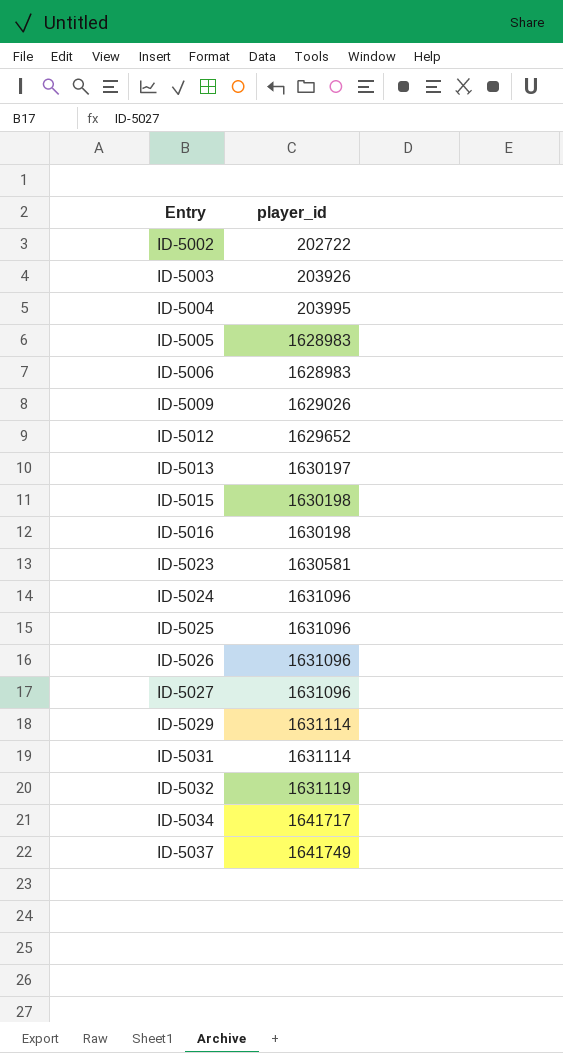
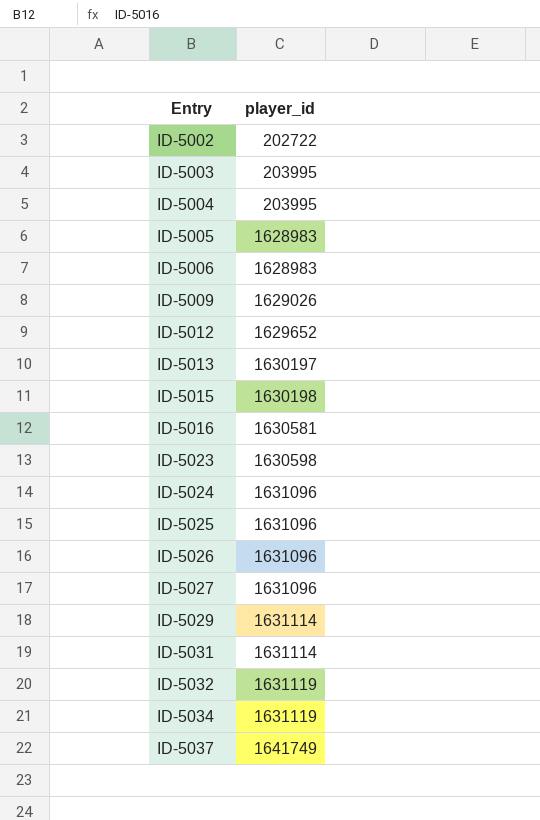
ID-5003 | player_id: 203926 -> 203995
ID-5016 | player_id: 1630198 -> 1630581
ID-5023 | player_id: 1630581 -> 1630598
ID-5034 | player_id: 1641717 -> 1631119

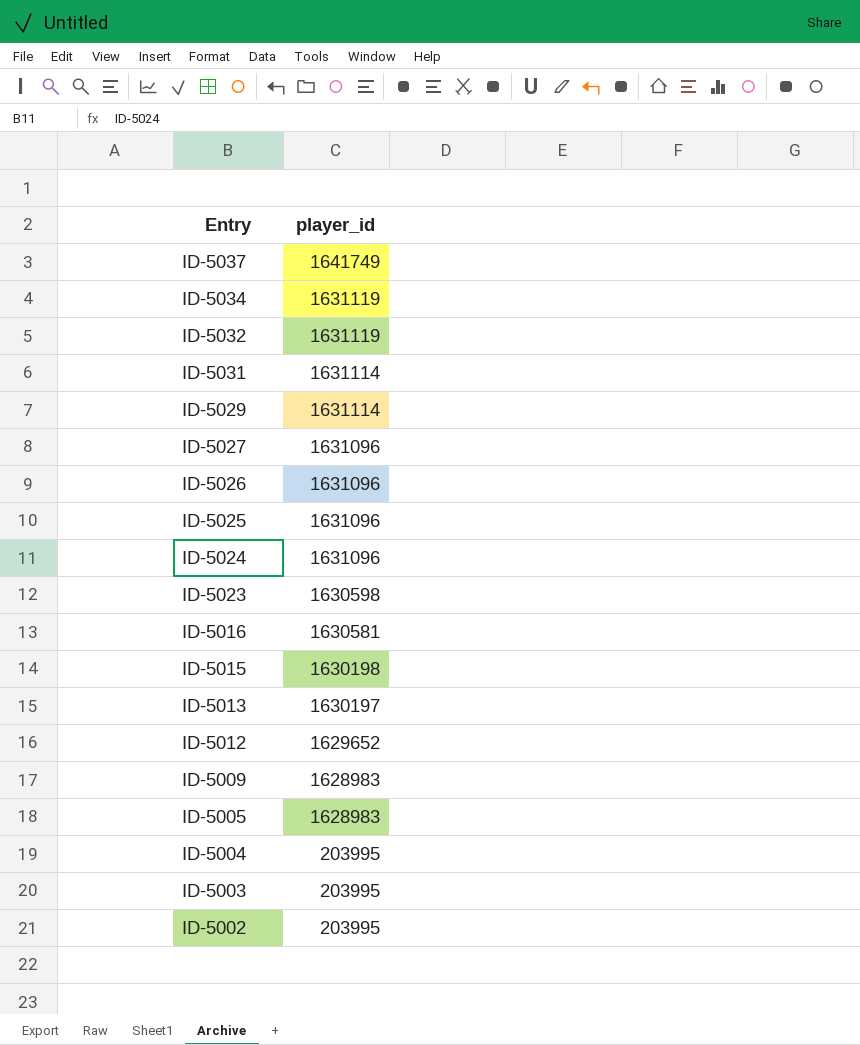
row order: Entry ascending -> Entry descending
row ID-5006: 1628983 -> none
ID-5009 | player_id: 1629026 -> 1628983
ID-5002 | player_id: 202722 -> 203995

